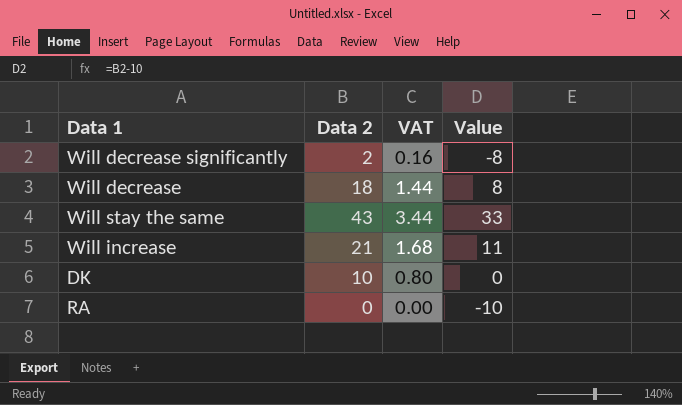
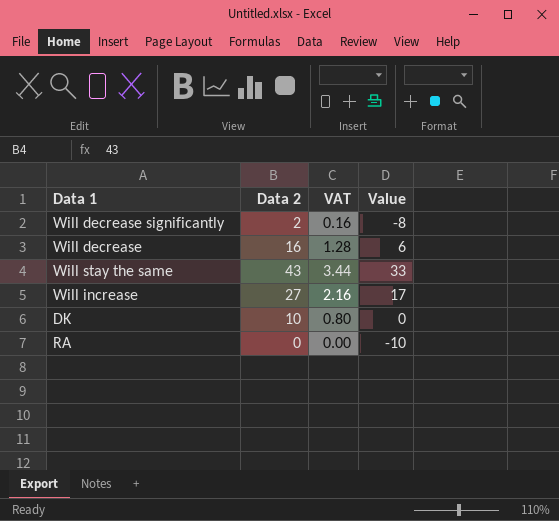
Will decrease | Data 2: 18 -> 16
Will decrease | VAT: 1.44 -> 1.28
Will decrease | Value: 8 -> 6
Will increase | Data 2: 21 -> 27
Will increase | VAT: 1.68 -> 2.16
Will increase | Value: 11 -> 17

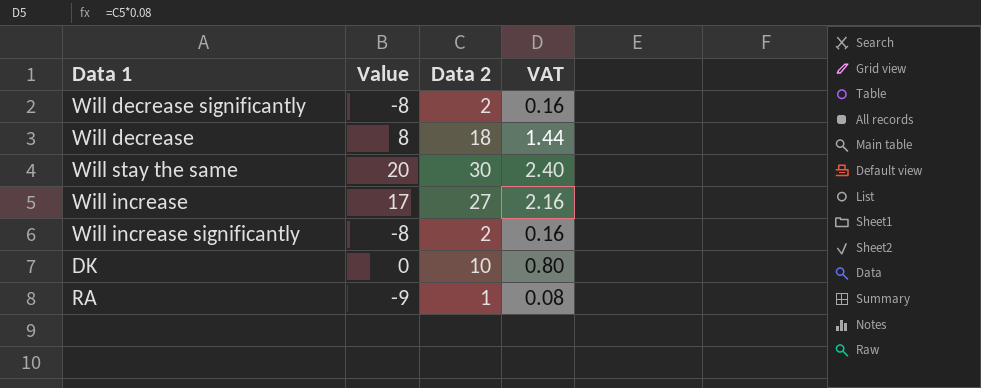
column Value | position: 4 -> 2
Will decrease | Value: 6 -> 8
Will decrease | Data 2: 16 -> 18
Will decrease | VAT: 1.28 -> 1.44
Will stay the same | Value: 33 -> 20
Will stay the same | Data 2: 43 -> 30
Will stay the same | VAT: 3.44 -> 2.40
row Will increase significantly: none -> -8 | 2 | 0.16
RA | Value: -10 -> -9
RA | Data 2: 0 -> 1
RA | VAT: 0.00 -> 0.08

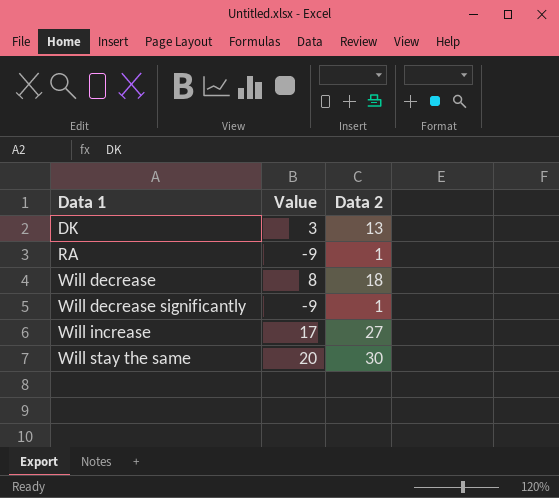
row order: none -> Data 1 ascending
column VAT | formula: [Data 2] * 0.08 -> none
row Will increase significantly: -8 | 2 | 0.16 -> none
DK | Value: 0 -> 3
DK | Data 2: 10 -> 13
Will decrease significantly | Value: -8 -> -9
Will decrease significantly | Data 2: 2 -> 1

